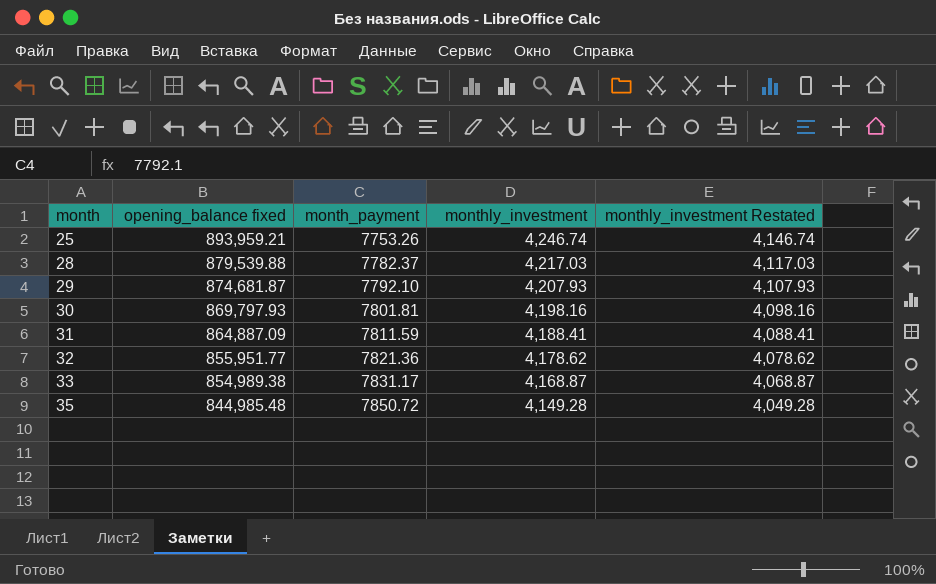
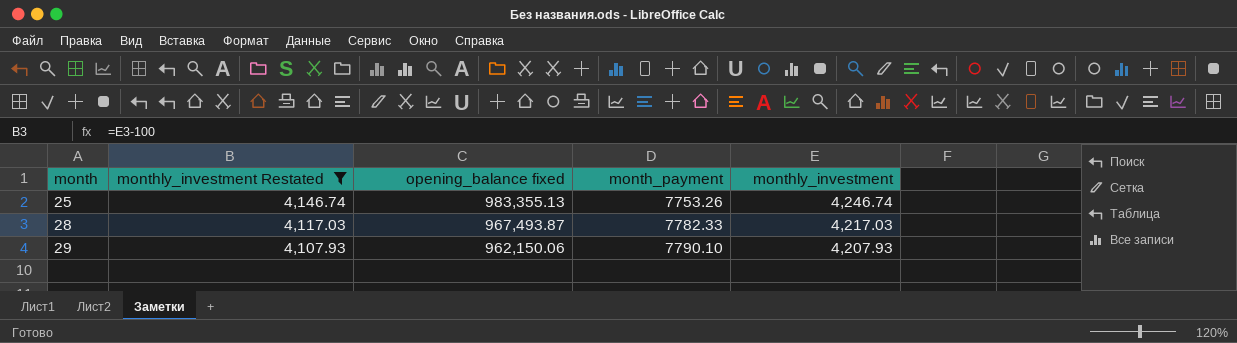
filter: none -> monthly_investment Restated >= 4,107.93
column monthly_investment Restated | position: 5 -> 2
25 | opening_balance fixed: 893,959.21 -> 983,355.13
28 | opening_balance fixed: 879,539.88 -> 967,493.87
28 | month_payment: 7782.37 -> 7782.33
29 | opening_balance fixed: 874,681.87 -> 962,150.06
29 | month_payment: 7792.10 -> 7790.10

